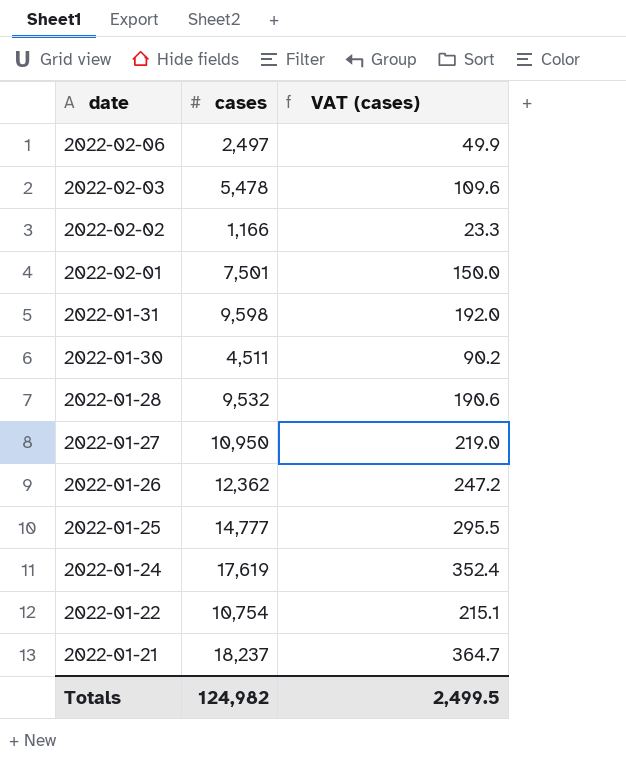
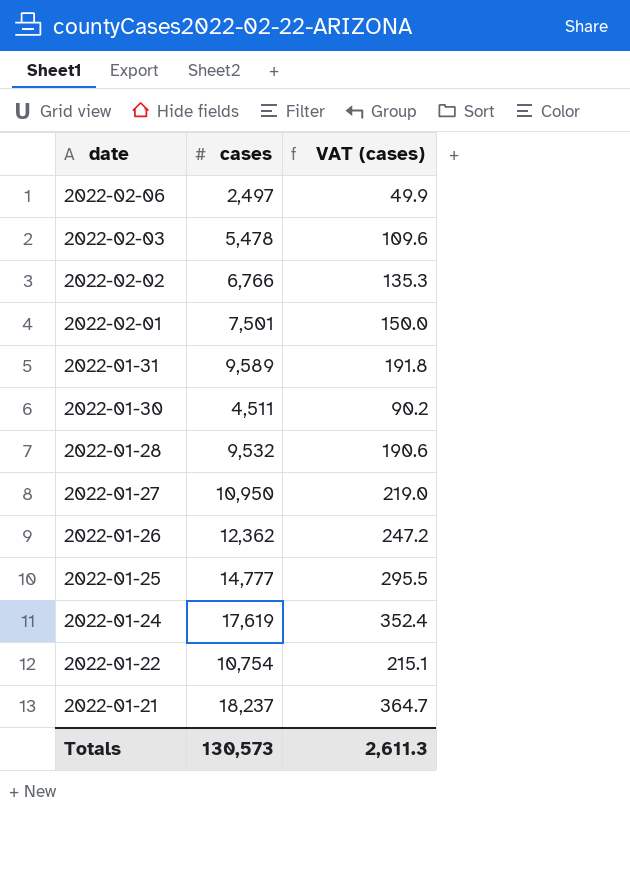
2022-02-02 | cases: 1,166 -> 6,766
2022-02-02 | VAT (cases): 23.3 -> 135.3
2022-01-31 | cases: 9,598 -> 9,589
2022-01-31 | VAT (cases): 192.0 -> 191.8
Totals | cases: 124,982 -> 130,573
Totals | VAT (cases): 2,499.5 -> 2,611.3

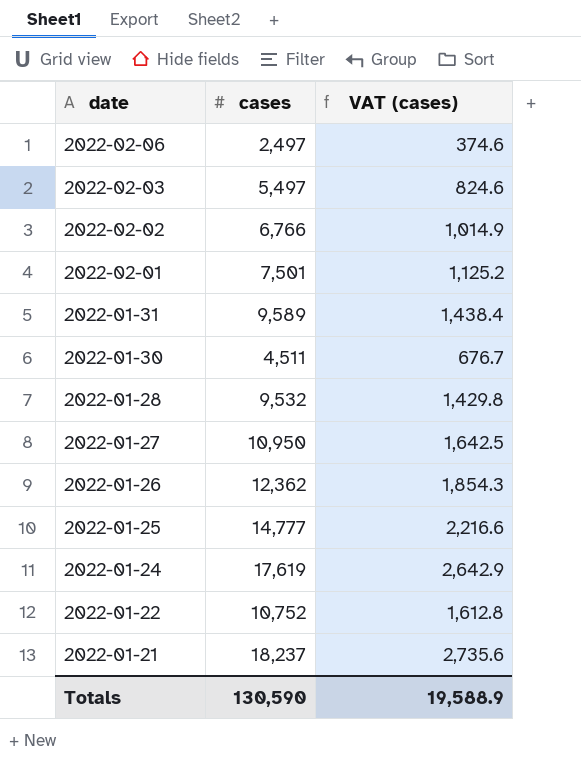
column VAT (cases) | formula: [cases] * 0.02 -> [cases] * 0.15
2022-02-03 | cases: 5,478 -> 5,497
2022-01-22 | cases: 10,754 -> 10,752
Totals | cases: 130,573 -> 130,590
Totals | VAT (cases): 2,611.3 -> 19,588.9

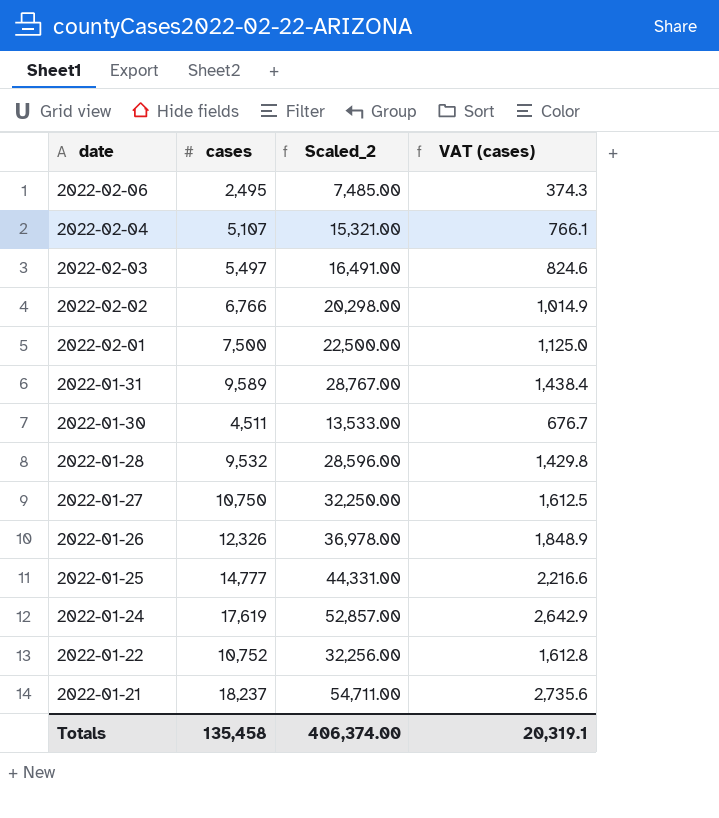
column Scaled_2 | formula: none -> [cases] * 3
2022-02-06 | cases: 2,497 -> 2,495
2022-02-06 | VAT (cases): 374.6 -> 374.3
row 2022-02-04: none -> 5,107 | 15,321.00 | 766.1
2022-02-01 | cases: 7,501 -> 7,500
2022-02-01 | VAT (cases): 1,125.2 -> 1,125.0
2022-01-27 | cases: 10,950 -> 10,750
2022-01-27 | VAT (cases): 1,642.5 -> 1,612.5
2022-01-26 | cases: 12,362 -> 12,326
2022-01-26 | VAT (cases): 1,854.3 -> 1,848.9
Totals | cases: 130,590 -> 135,458
Totals | VAT (cases): 19,588.9 -> 20,319.1

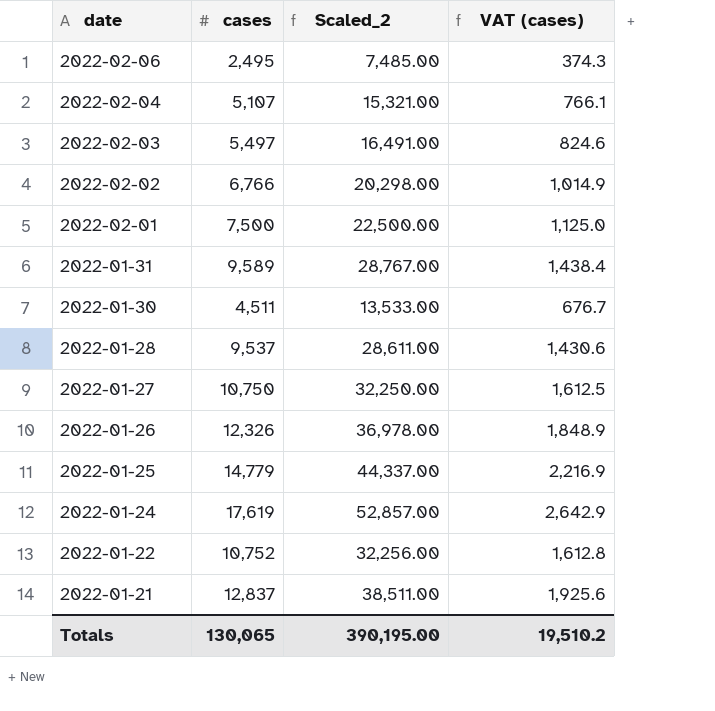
2022-01-28 | cases: 9,532 -> 9,537
2022-01-28 | Scaled_2: 28,596.00 -> 28,611.00
2022-01-28 | VAT (cases): 1,429.8 -> 1,430.6
2022-01-25 | cases: 14,777 -> 14,779
2022-01-25 | Scaled_2: 44,331.00 -> 44,337.00
2022-01-25 | VAT (cases): 2,216.6 -> 2,216.9
2022-01-21 | cases: 18,237 -> 12,837
2022-01-21 | Scaled_2: 54,711.00 -> 38,511.00
2022-01-21 | VAT (cases): 2,735.6 -> 1,925.6
Totals | cases: 135,458 -> 130,065
Totals | Scaled_2: 406,374.00 -> 390,195.00
Totals | VAT (cases): 20,319.1 -> 19,510.2

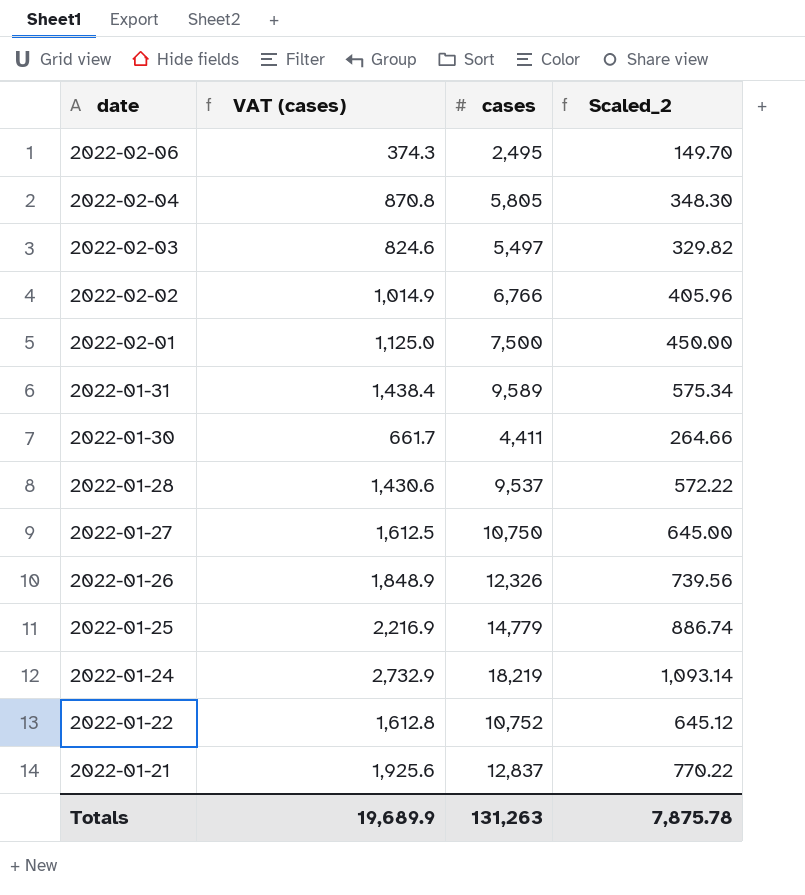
column VAT (cases) | position: 4 -> 2
column Scaled_2 | formula: [cases] * 3 -> [cases] * 0.06
2022-02-04 | VAT (cases): 766.1 -> 870.8
2022-02-04 | cases: 5,107 -> 5,805
2022-01-30 | VAT (cases): 676.7 -> 661.7
2022-01-30 | cases: 4,511 -> 4,411
2022-01-24 | VAT (cases): 2,642.9 -> 2,732.9
2022-01-24 | cases: 17,619 -> 18,219
Totals | VAT (cases): 19,510.2 -> 19,689.9
Totals | cases: 130,065 -> 131,263
Totals | Scaled_2: 390,195.00 -> 7,875.78

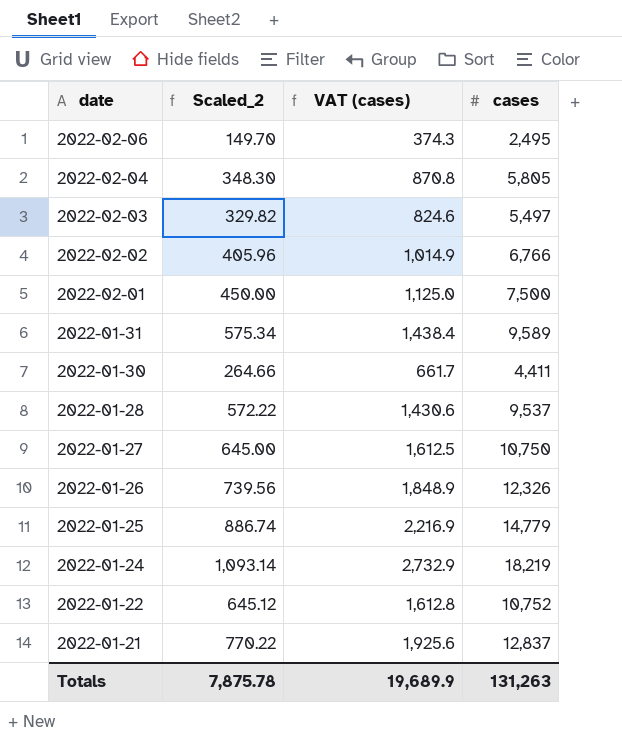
column Scaled_2 | position: 4 -> 2

